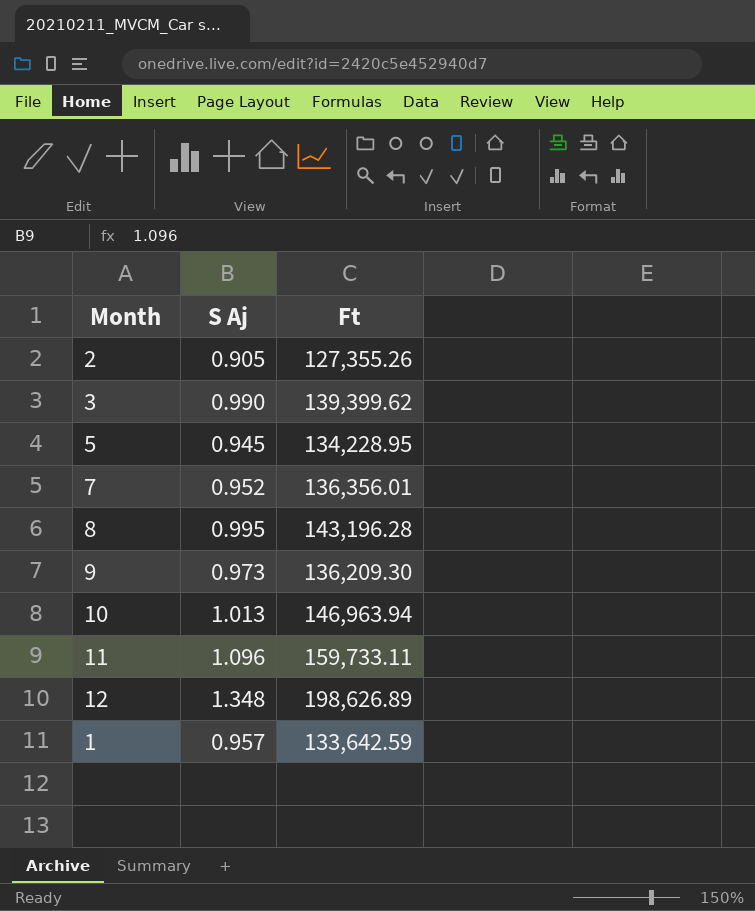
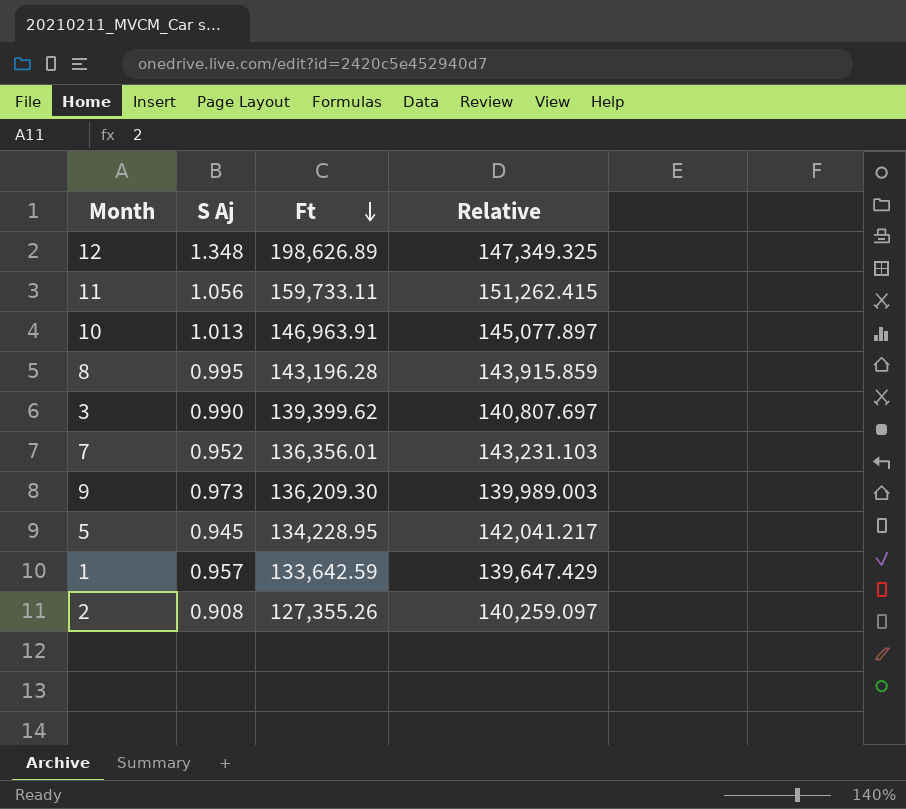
row order: none -> Ft descending
column Relative | formula: none -> [Ft] / [S Aj]
11 | S Aj: 1.096 -> 1.056
10 | Ft: 146,963.94 -> 146,963.91
2 | S Aj: 0.905 -> 0.908

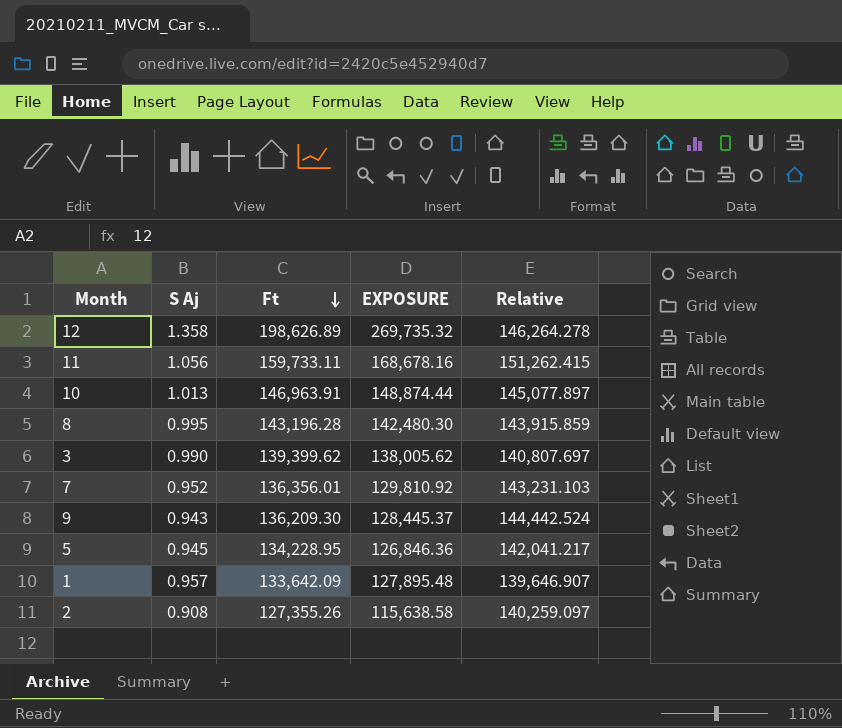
column EXPOSURE | formula: none -> [S Aj] * [Ft]
12 | S Aj: 1.348 -> 1.358
12 | Relative: 147,349.325 -> 146,264.278
9 | S Aj: 0.973 -> 0.943
9 | Relative: 139,989.003 -> 144,442.524
1 | Ft: 133,642.59 -> 133,642.09
1 | Relative: 139,647.429 -> 139,646.907

